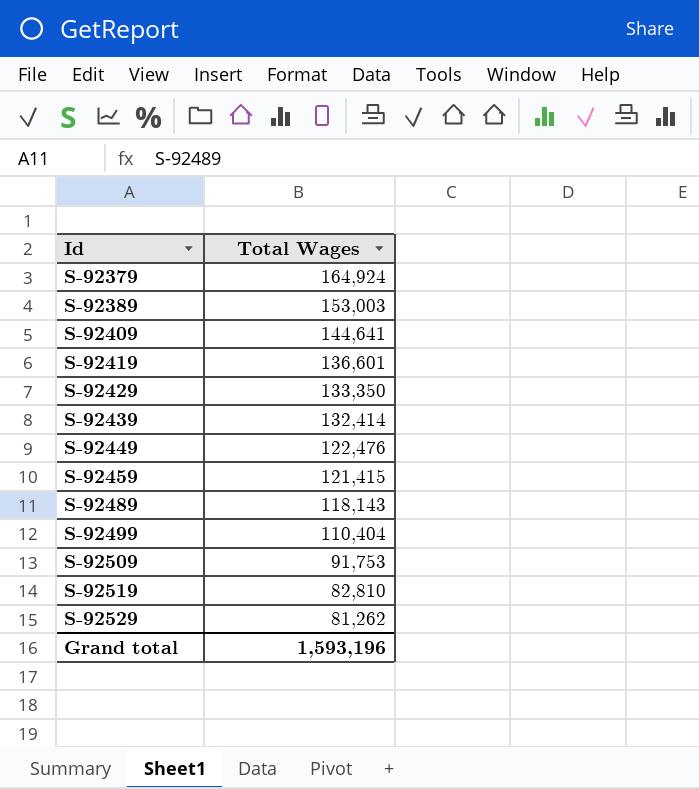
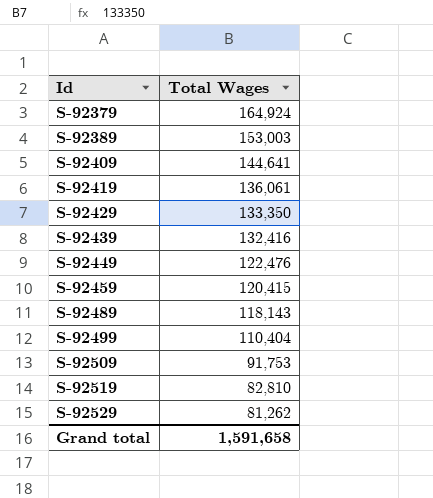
S-92419 | Total Wages: 136,601 -> 136,061
S-92439 | Total Wages: 132,414 -> 132,416
S-92459 | Total Wages: 121,415 -> 120,415
Grand total | Total Wages: 1,593,196 -> 1,591,658

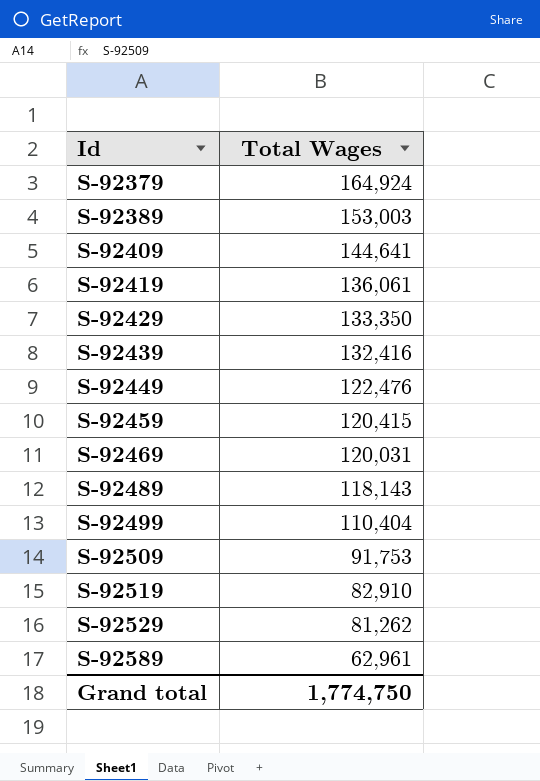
row S-92469: none -> 120,031
S-92519 | Total Wages: 82,810 -> 82,910
row S-92589: none -> 62,961
Grand total | Total Wages: 1,591,658 -> 1,774,750

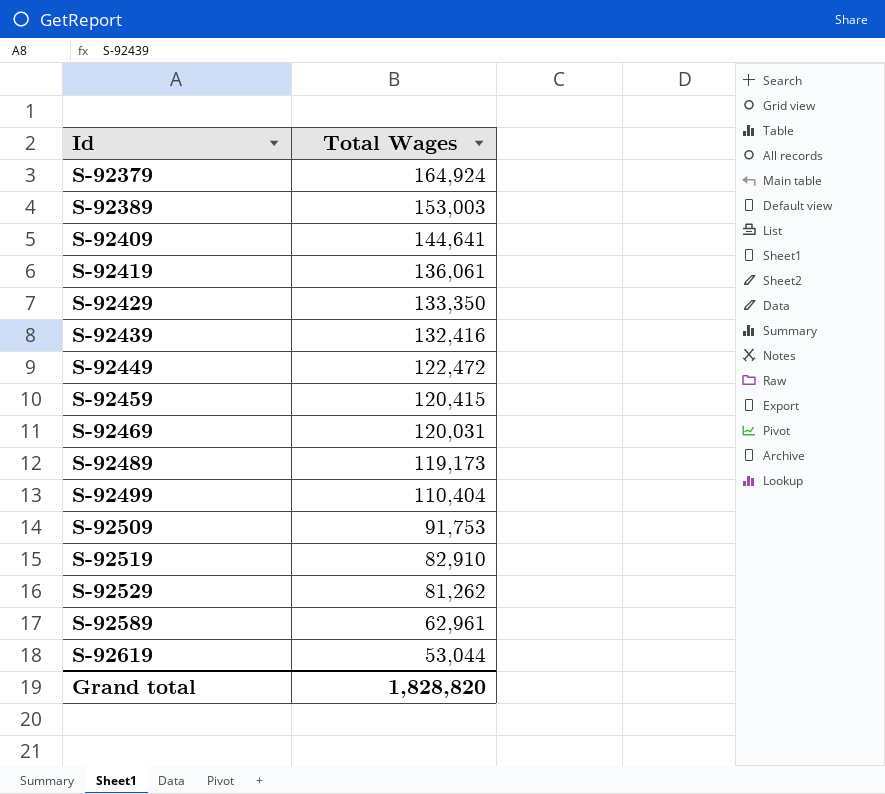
S-92449 | Total Wages: 122,476 -> 122,472
S-92489 | Total Wages: 118,143 -> 119,173
row S-92619: none -> 53,044
Grand total | Total Wages: 1,774,750 -> 1,828,820

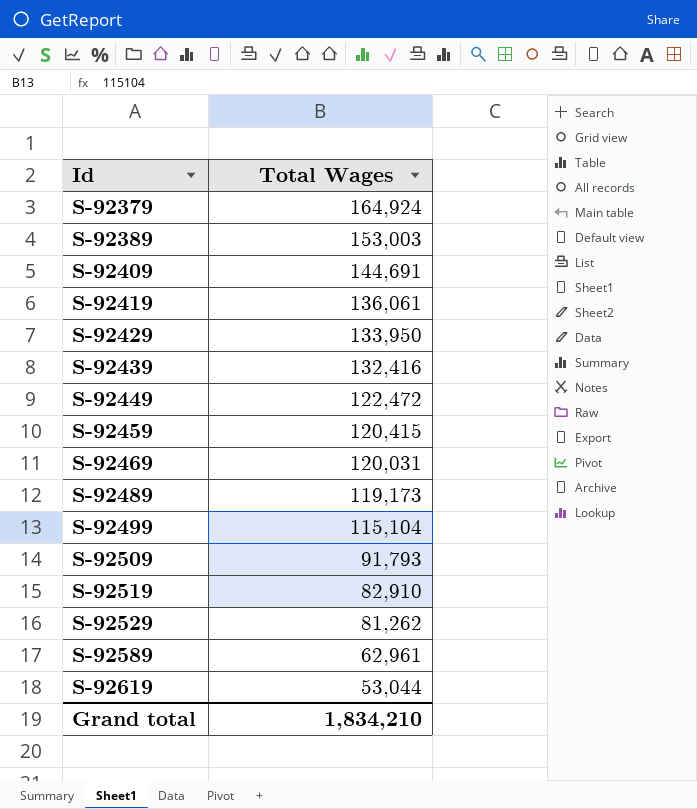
S-92409 | Total Wages: 144,641 -> 144,691
S-92429 | Total Wages: 133,350 -> 133,950
S-92499 | Total Wages: 110,404 -> 115,104
S-92509 | Total Wages: 91,753 -> 91,793
Grand total | Total Wages: 1,828,820 -> 1,834,210

